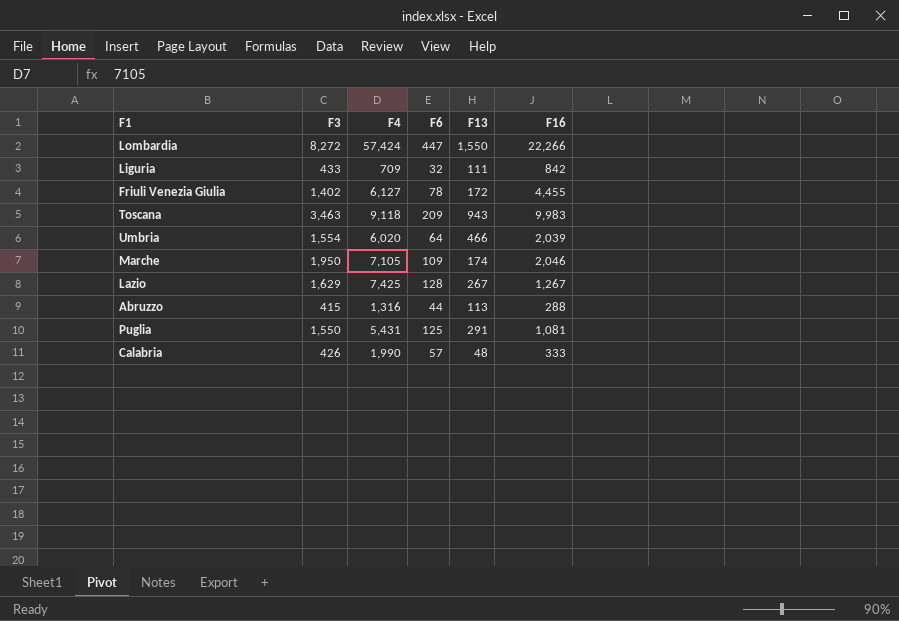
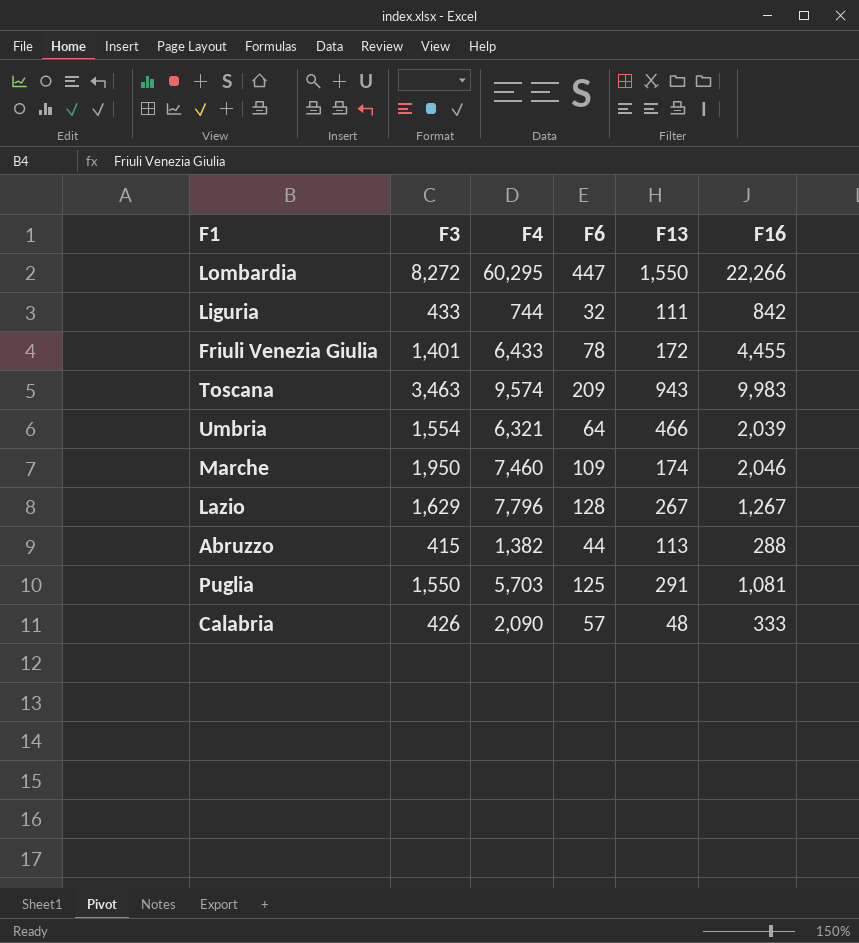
Lombardia | F4: 57,424 -> 60,295
Liguria | F4: 709 -> 744
Friuli Venezia Giulia | F3: 1,402 -> 1,401
Friuli Venezia Giulia | F4: 6,127 -> 6,433
Toscana | F4: 9,118 -> 9,574
Umbria | F4: 6,020 -> 6,321
Marche | F4: 7,105 -> 7,460
Lazio | F4: 7,425 -> 7,796
Abruzzo | F4: 1,316 -> 1,382
Puglia | F4: 5,431 -> 5,703
Calabria | F4: 1,990 -> 2,090

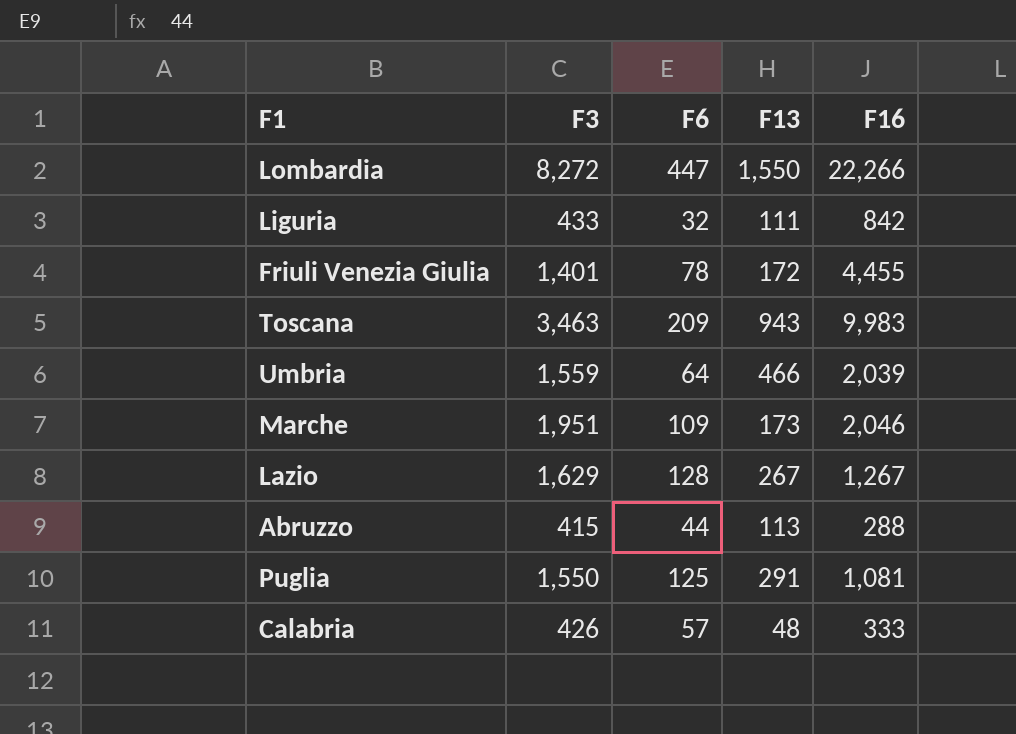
column F4 | position: 3 -> none
Umbria | F3: 1,554 -> 1,559
Marche | F3: 1,950 -> 1,951
Marche | F13: 174 -> 173

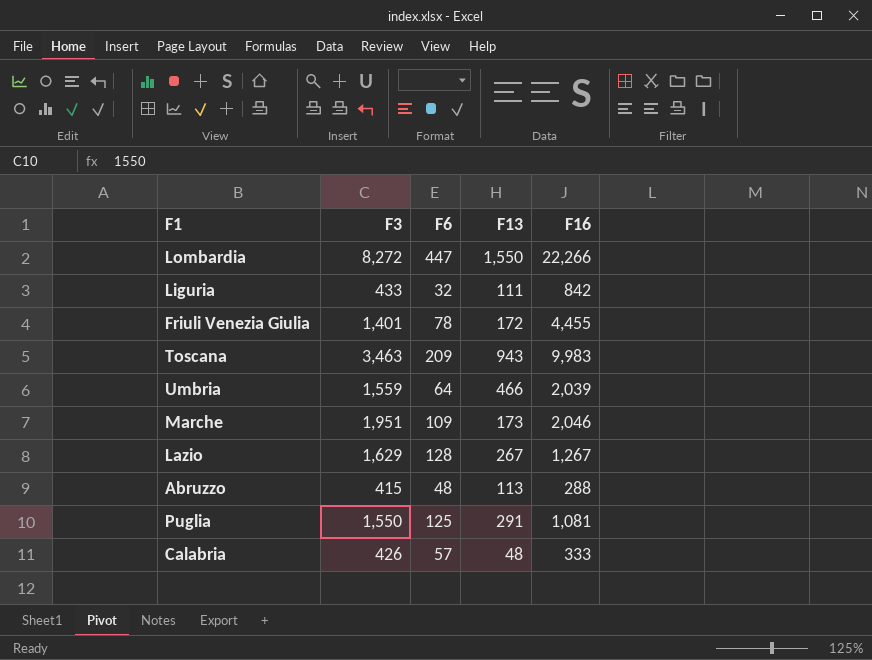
Abruzzo | F6: 44 -> 48

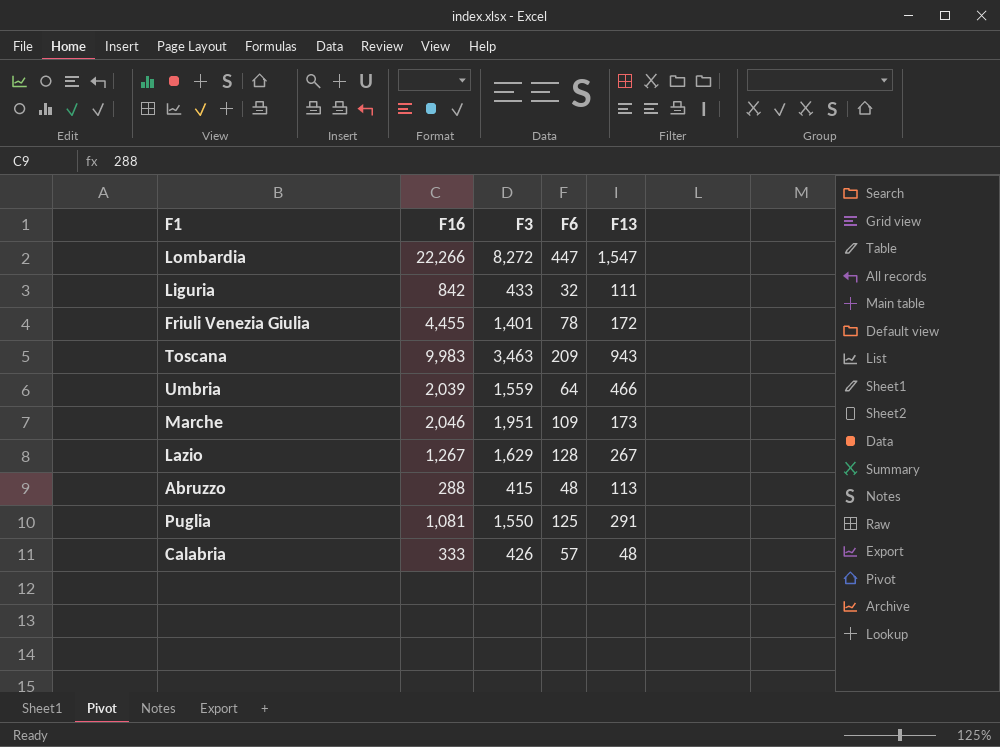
column F16 | position: 5 -> 2
Lombardia | F13: 1,550 -> 1,547

